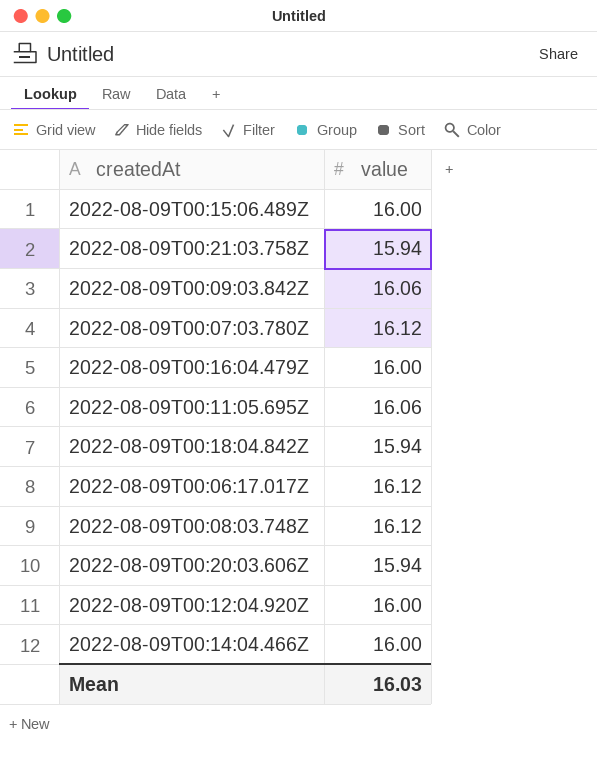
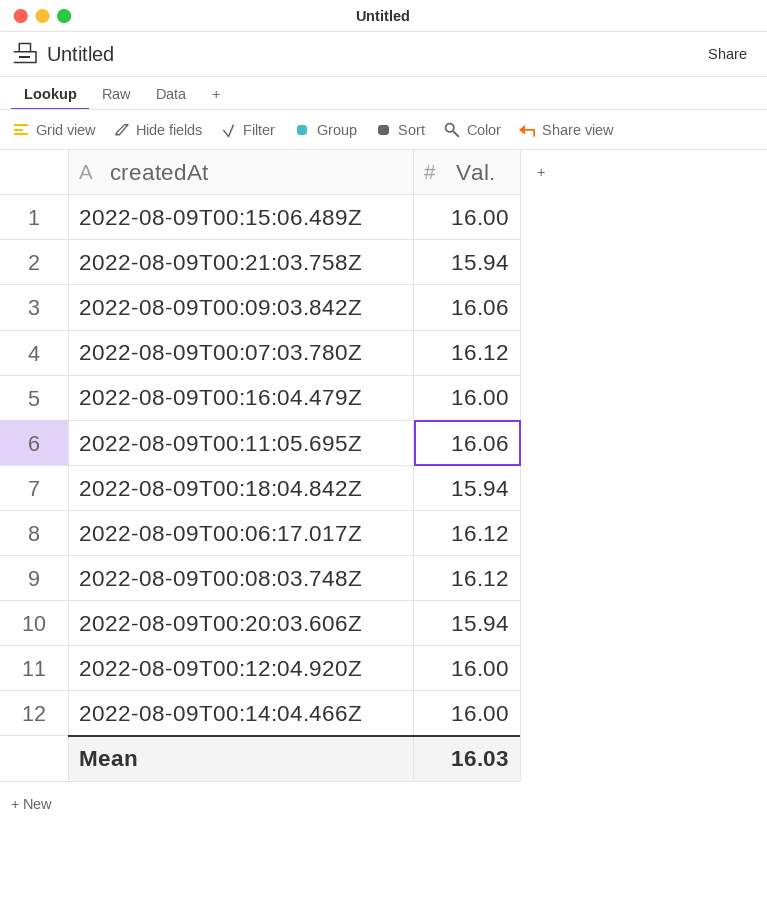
column name: value -> Val.

